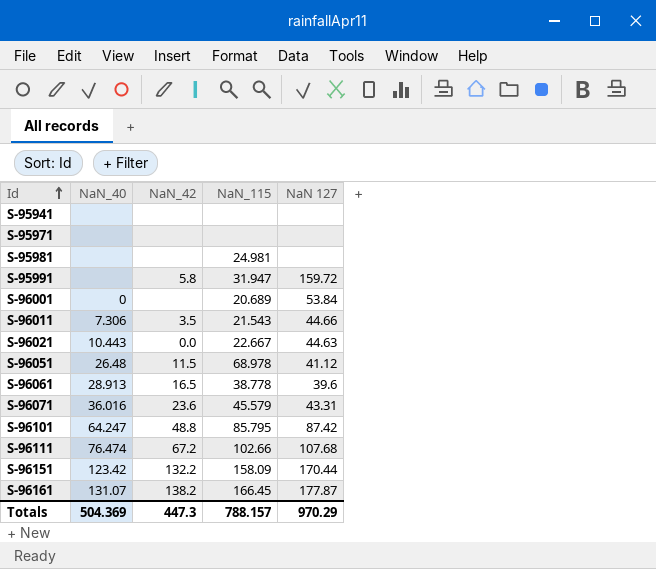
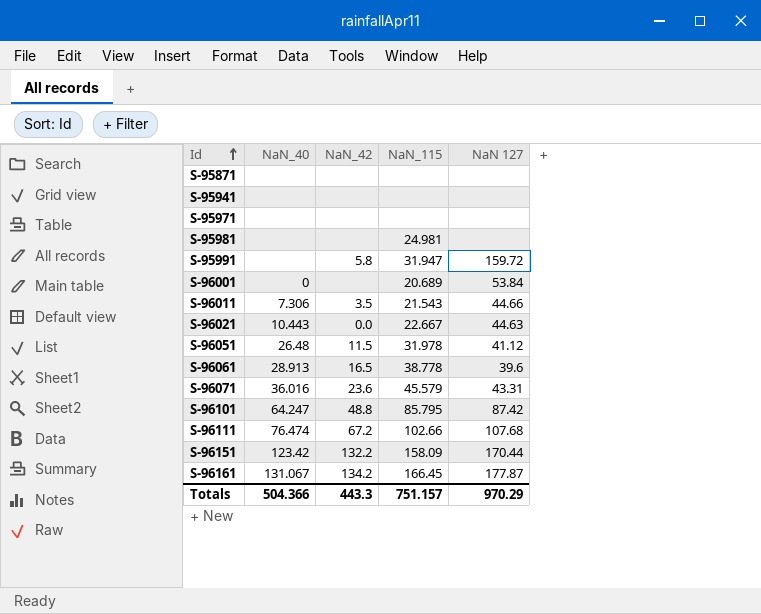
row S-95871: none -> none | none | none | none
S-96051 | NaN_115: 68.978 -> 31.978
S-96161 | NaN_40: 131.07 -> 131.067
S-96161 | NaN_42: 138.2 -> 134.2
Totals | NaN_40: 504.369 -> 504.366
Totals | NaN_42: 447.3 -> 443.3
Totals | NaN_115: 788.157 -> 751.157

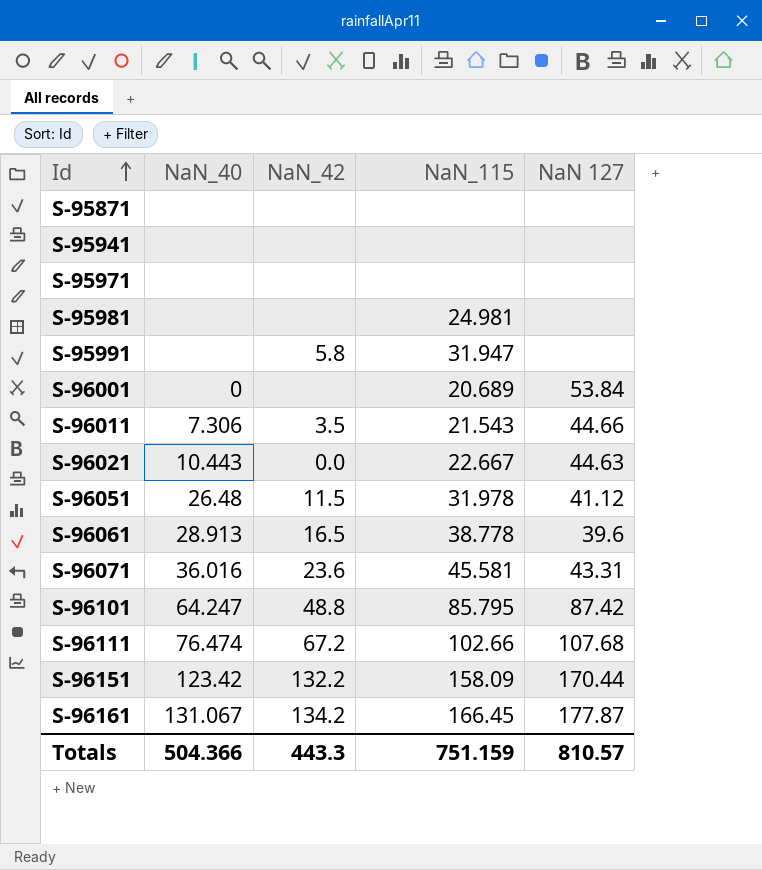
S-95991 | NaN 127: 159.72 -> none
S-96071 | NaN_115: 45.579 -> 45.581
Totals | NaN_115: 751.157 -> 751.159
Totals | NaN 127: 970.29 -> 810.57

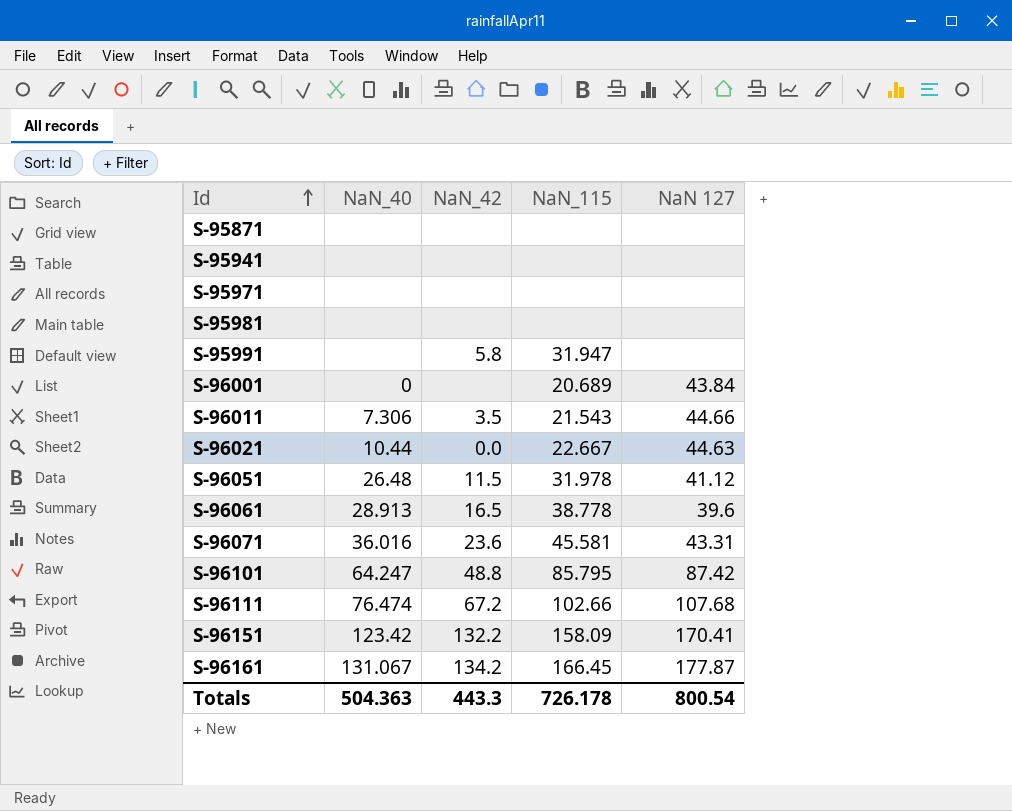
S-95981 | NaN_115: 24.981 -> none
S-96001 | NaN 127: 53.84 -> 43.84
S-96021 | NaN_40: 10.443 -> 10.44
S-96151 | NaN 127: 170.44 -> 170.41
Totals | NaN_40: 504.366 -> 504.363
Totals | NaN_115: 751.159 -> 726.178
Totals | NaN 127: 810.57 -> 800.54

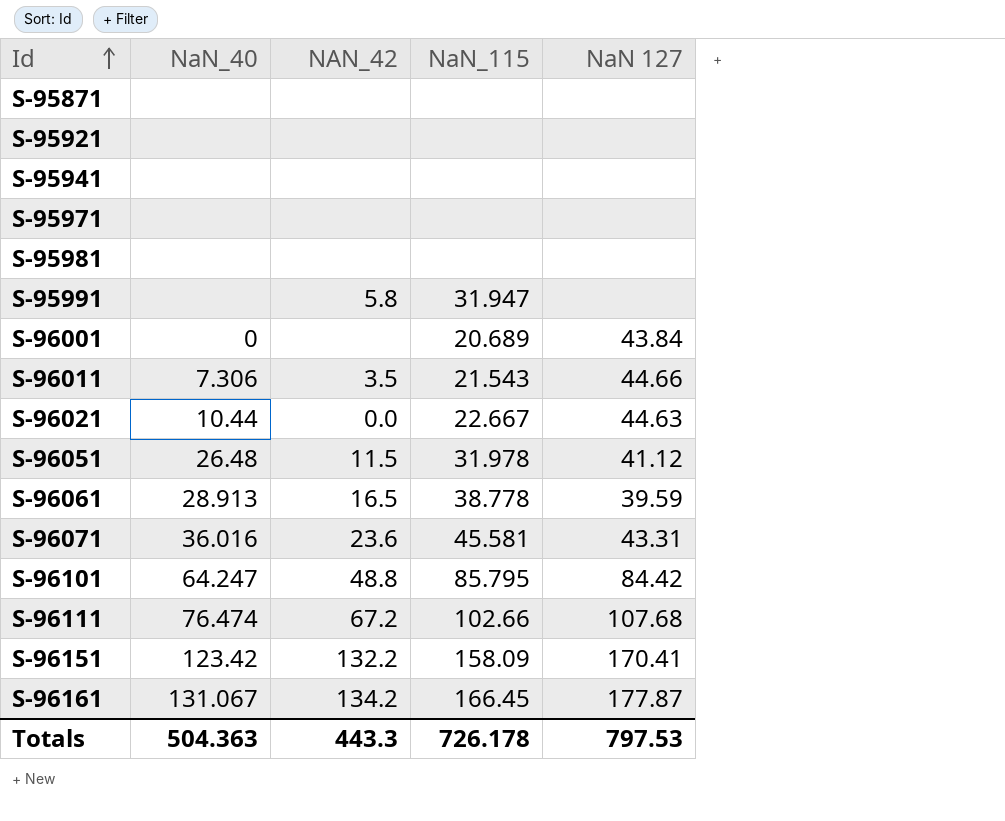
column name: NaN_42 -> NAN_42
row S-95921: none -> none | none | none | none
S-96061 | NaN 127: 39.6 -> 39.59
S-96101 | NaN 127: 87.42 -> 84.42
Totals | NaN 127: 800.54 -> 797.53

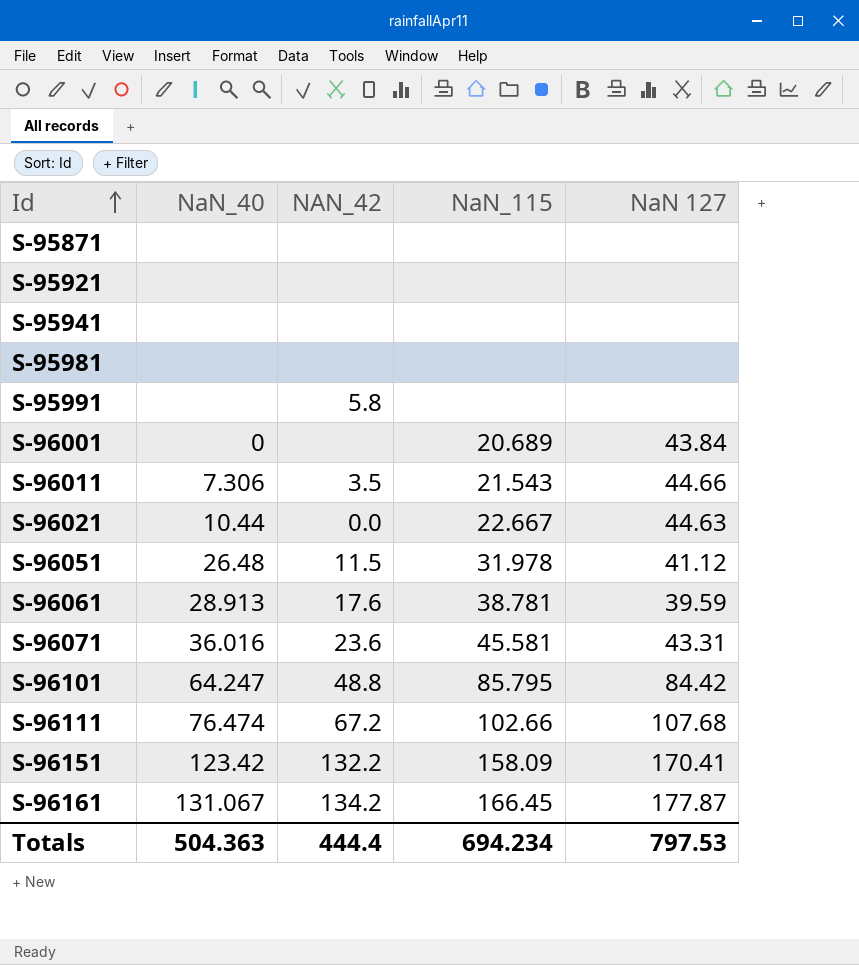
row S-95971: none | none | none | none -> none
S-95991 | NaN_115: 31.947 -> none
S-96061 | NAN_42: 16.5 -> 17.6
S-96061 | NaN_115: 38.778 -> 38.781
Totals | NAN_42: 443.3 -> 444.4
Totals | NaN_115: 726.178 -> 694.234

